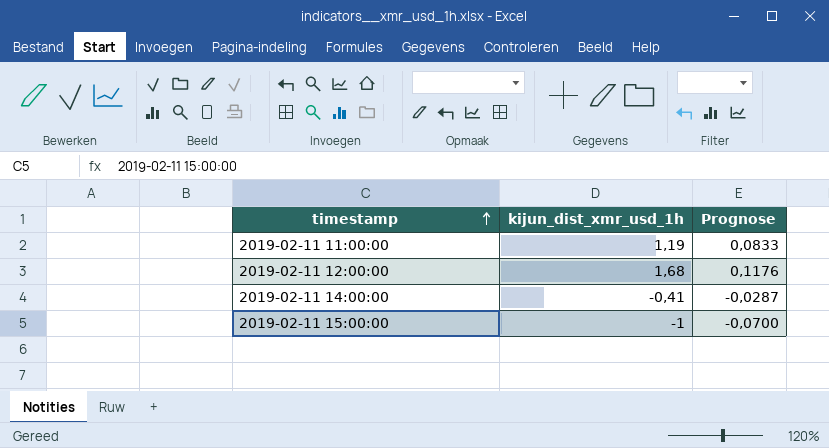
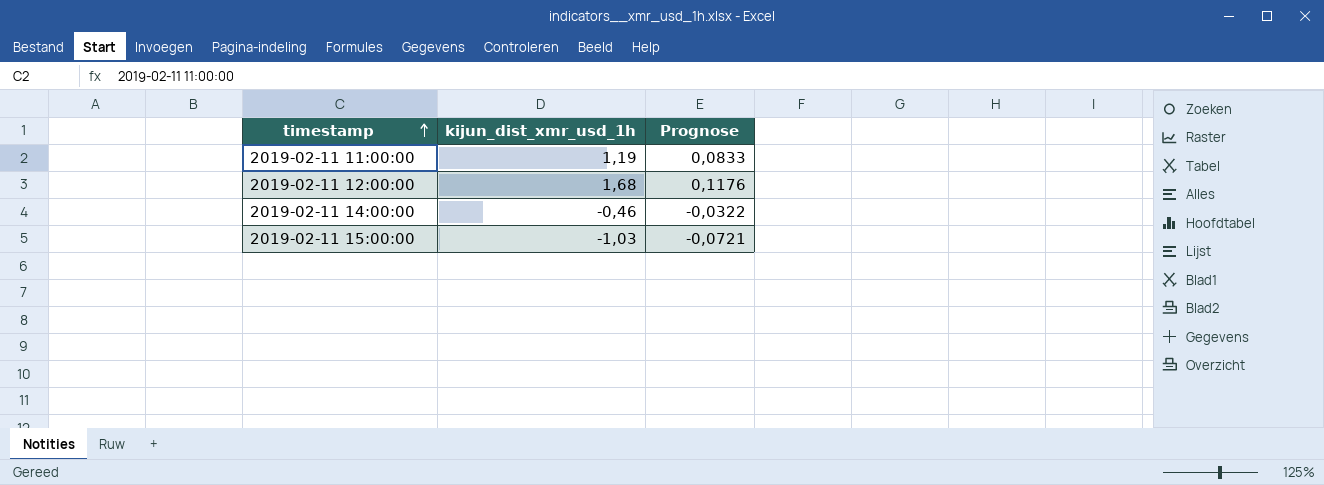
2019-02-11 14:00:00 | kijun_dist_xmr_usd_1h: -0,41 -> -0,46
2019-02-11 14:00:00 | Prognose: -0,0287 -> -0,0322
2019-02-11 15:00:00 | kijun_dist_xmr_usd_1h: -1 -> -1,03
2019-02-11 15:00:00 | Prognose: -0,0700 -> -0,0721

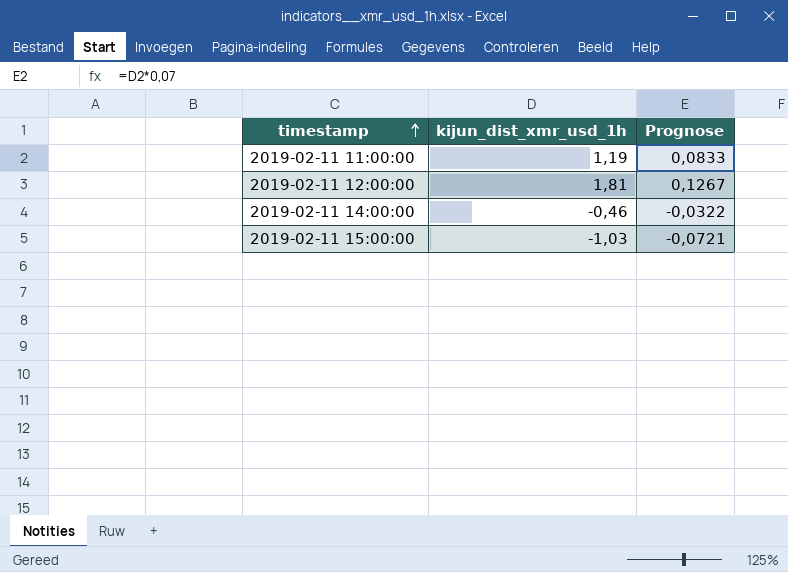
2019-02-11 12:00:00 | kijun_dist_xmr_usd_1h: 1,68 -> 1,81
2019-02-11 12:00:00 | Prognose: 0,1176 -> 0,1267

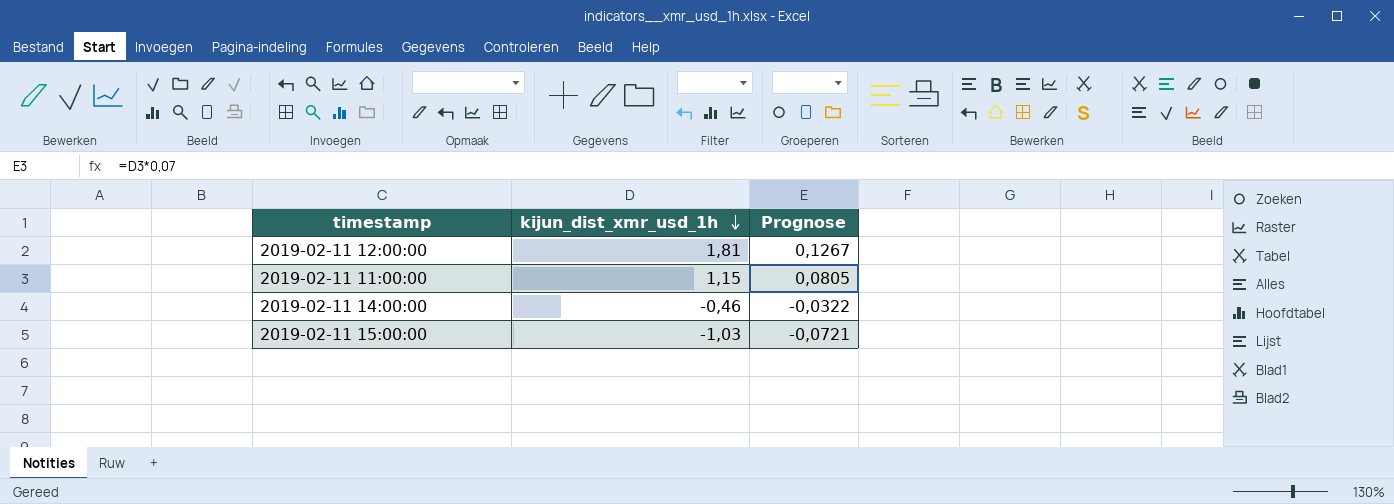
row order: timestamp ascending -> kijun_dist_xmr_usd_1h descending
2019-02-11 11:00:00 | kijun_dist_xmr_usd_1h: 1,19 -> 1,15
2019-02-11 11:00:00 | Prognose: 0,0833 -> 0,0805

